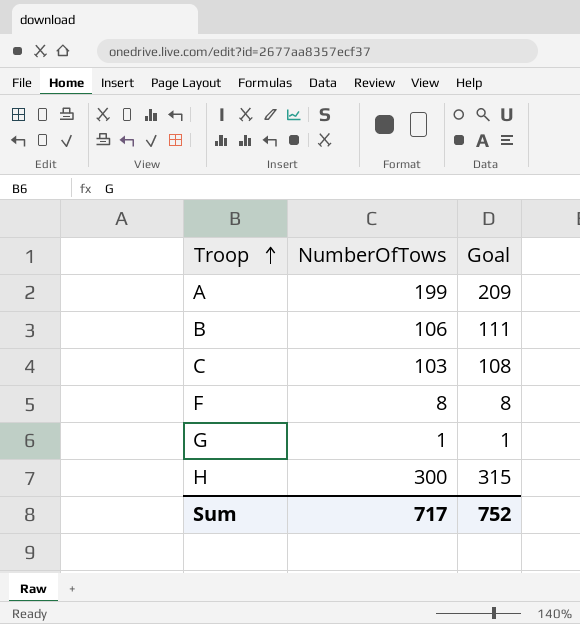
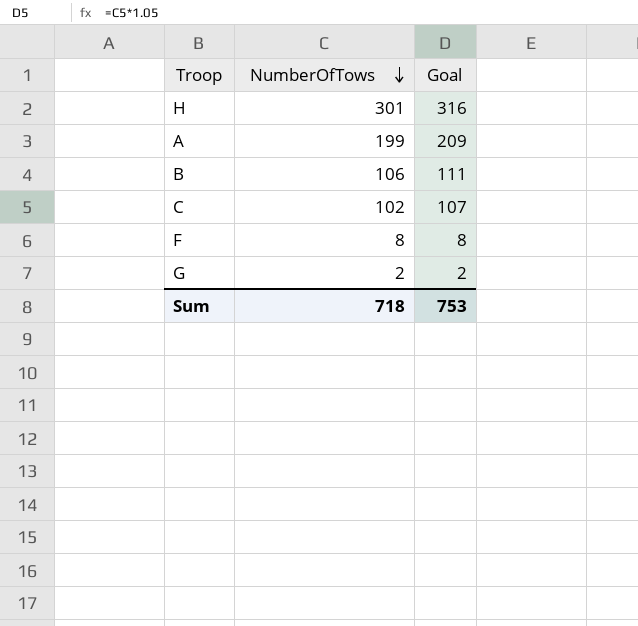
row order: Troop ascending -> NumberOfTows descending
H | NumberOfTows: 300 -> 301
H | Goal: 315 -> 316
C | NumberOfTows: 103 -> 102
C | Goal: 108 -> 107
G | NumberOfTows: 1 -> 2
G | Goal: 1 -> 2
Sum | NumberOfTows: 717 -> 718
Sum | Goal: 752 -> 753

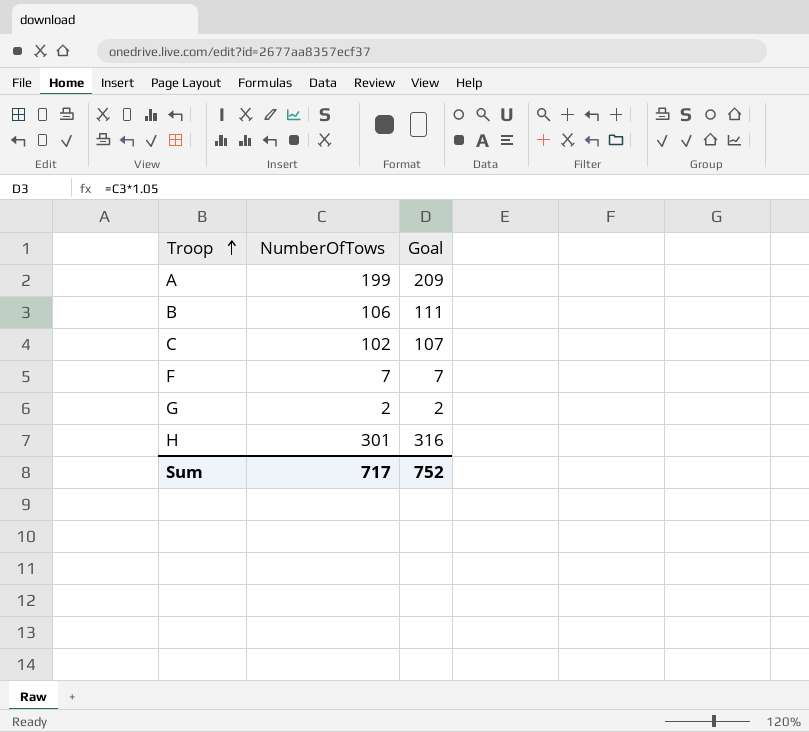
row order: NumberOfTows descending -> Troop ascending
F | NumberOfTows: 8 -> 7
F | Goal: 8 -> 7
Sum | NumberOfTows: 718 -> 717
Sum | Goal: 753 -> 752

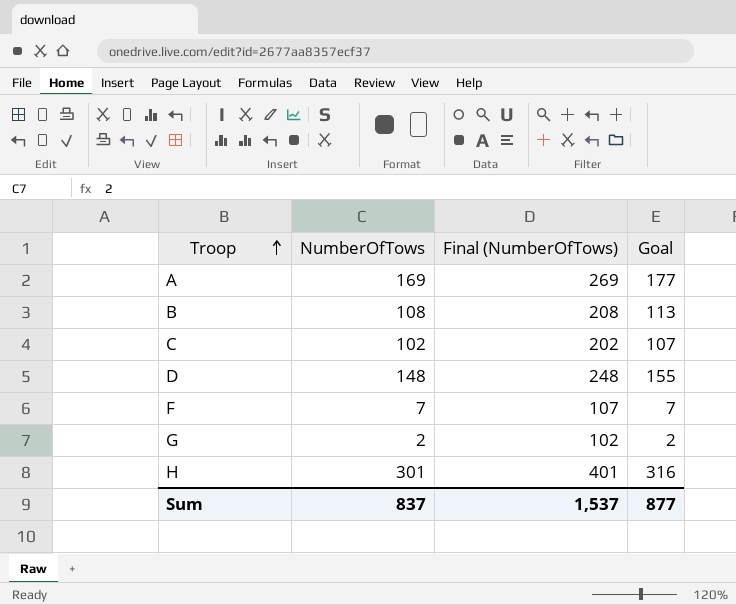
column Final (NumberOfTows) | formula: none -> [NumberOfTows] + 100
A | NumberOfTows: 199 -> 169
A | Goal: 209 -> 177
B | NumberOfTows: 106 -> 108
B | Goal: 111 -> 113
row D: none -> 148 | 248 | 155
Sum | NumberOfTows: 717 -> 837
Sum | Goal: 752 -> 877

